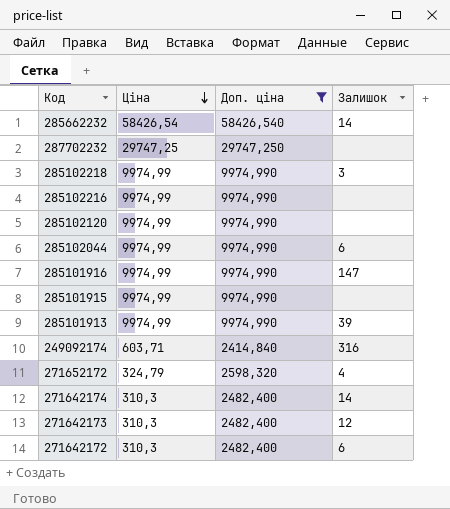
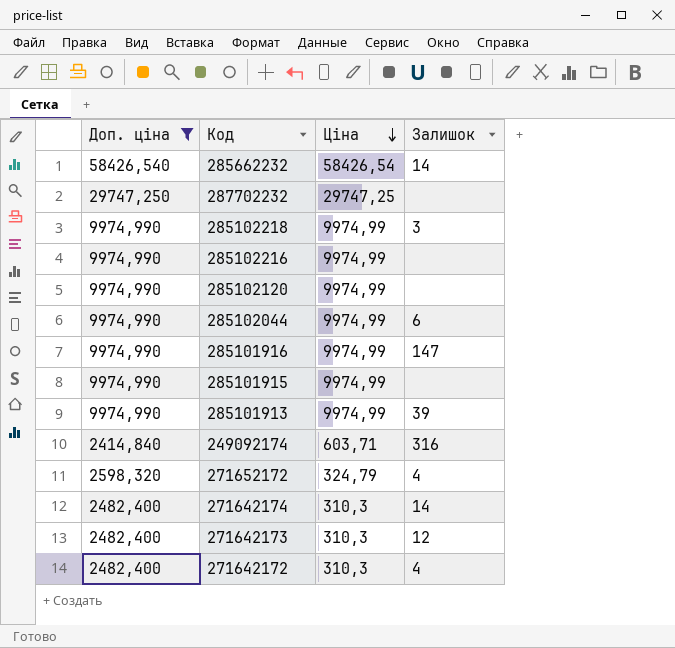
column Доп. ціна | position: 3 -> 1
271642172 | Залишок: 6 -> 4

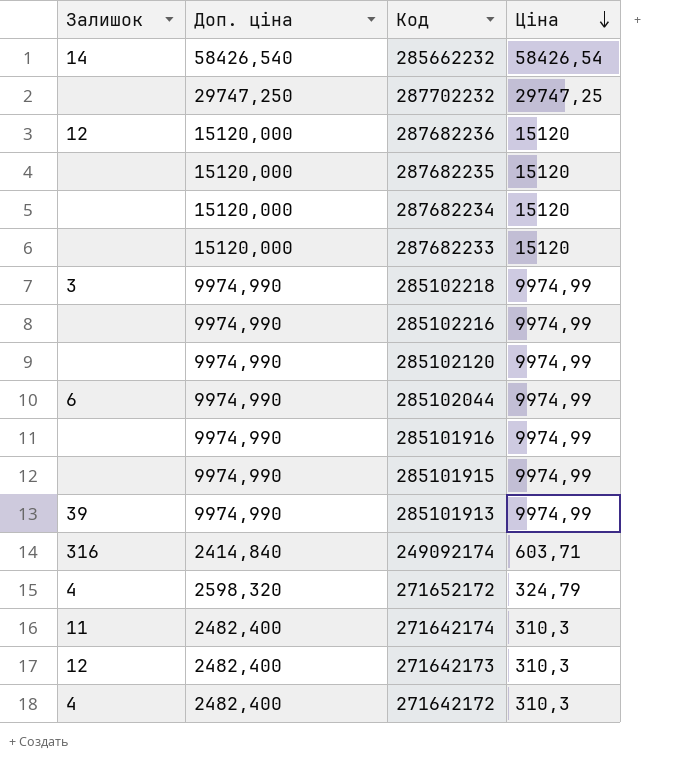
filter: Доп. ціна != 15120,000 -> none
column Залишок | position: 4 -> 1
285101916 | Залишок: 147 -> none
271642174 | Залишок: 14 -> 11

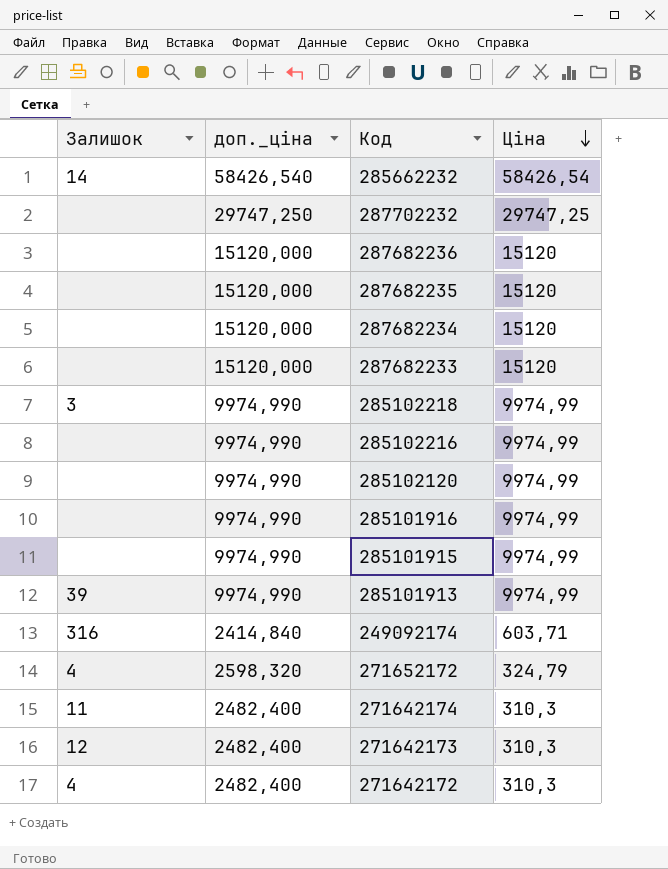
column name: Доп. ціна -> доп._ціна
row 285102044: 6 | 9974,990 | 9974,99 -> none
287682236 | Залишок: 12 -> none

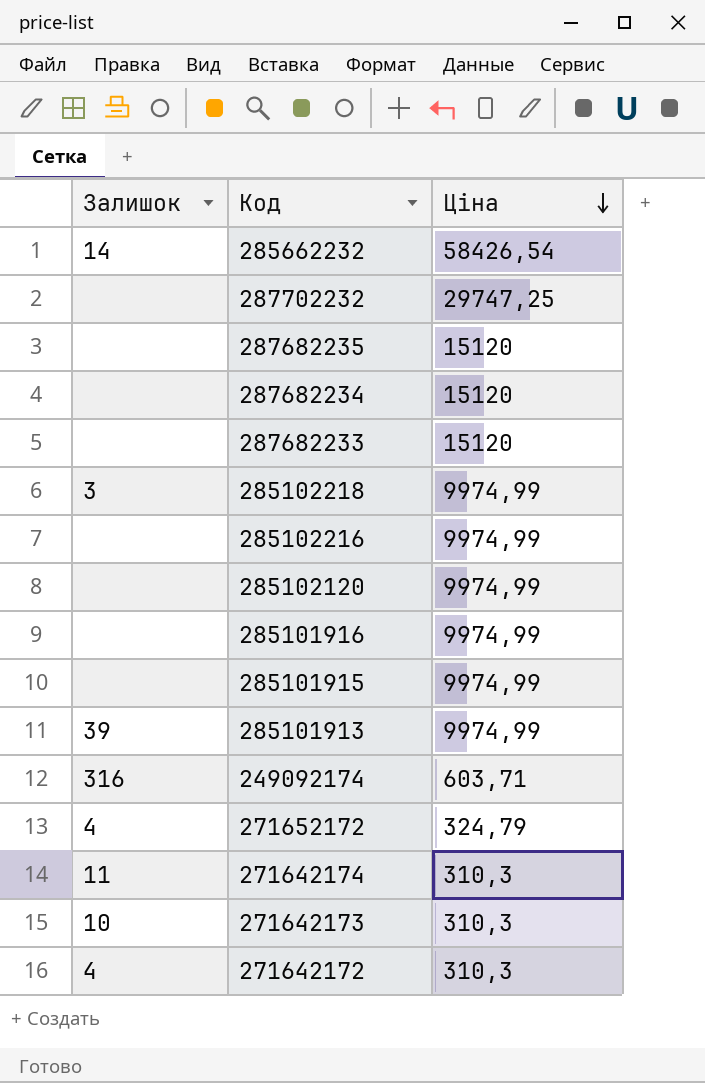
column доп._ціна | position: 2 -> none
row 287682236: none | 15120,000 | 15120 -> none
271642173 | Залишок: 12 -> 10

